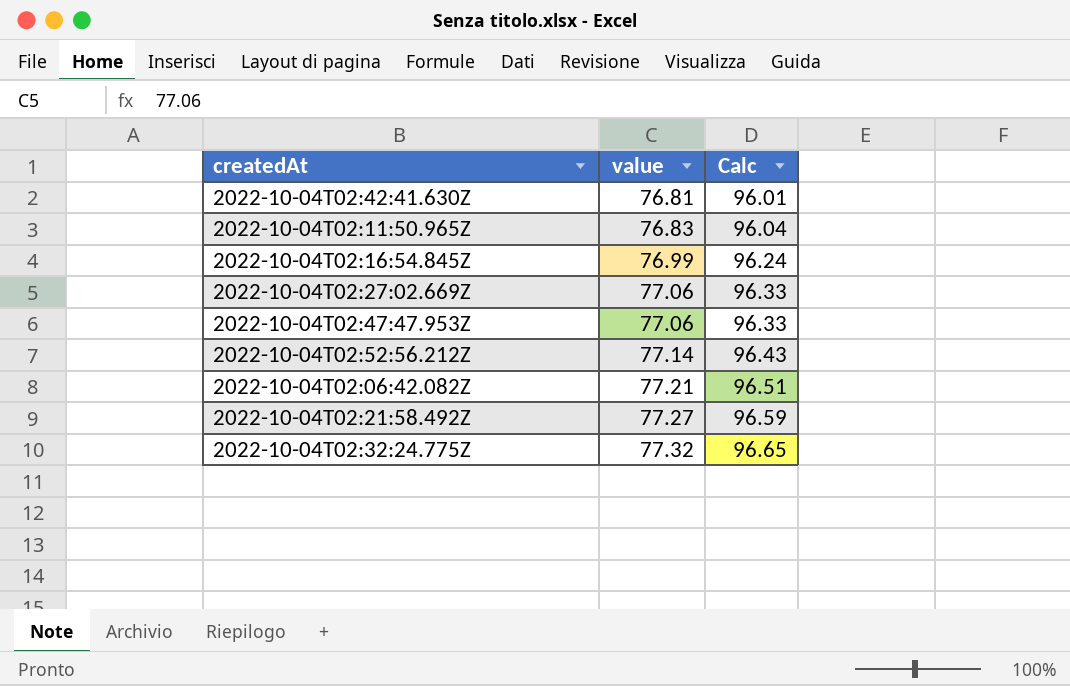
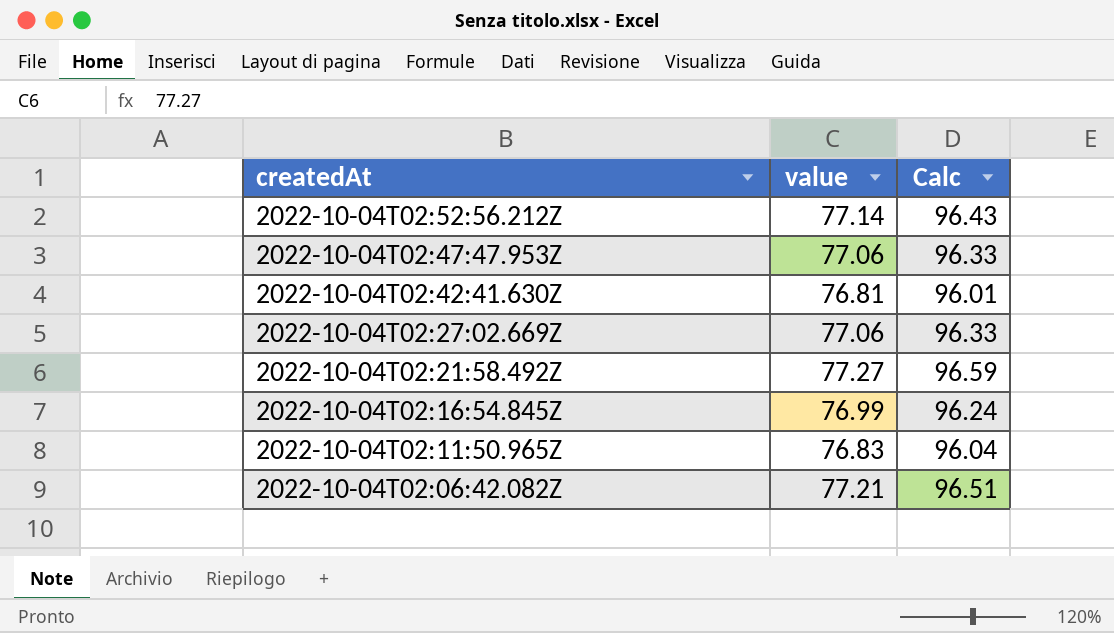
row order: value ascending -> createdAt descending
row 2022-10-04T02:32:24.775Z: 77.32 | 96.65 -> none

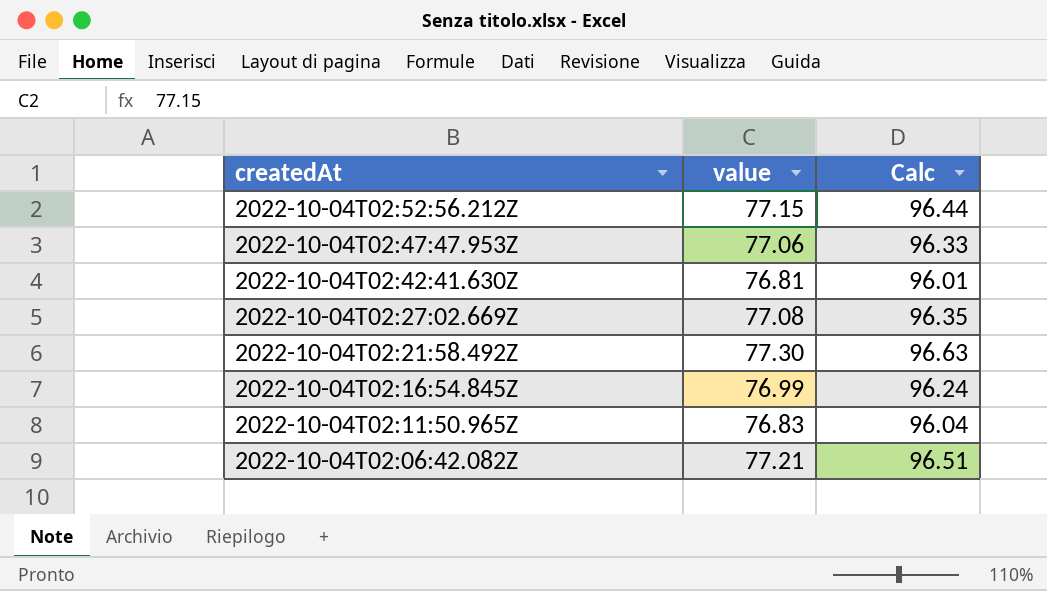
2022-10-04T02:52:56.212Z | value: 77.14 -> 77.15
2022-10-04T02:52:56.212Z | Calc: 96.43 -> 96.44
2022-10-04T02:27:02.669Z | value: 77.06 -> 77.08
2022-10-04T02:27:02.669Z | Calc: 96.33 -> 96.35
2022-10-04T02:21:58.492Z | value: 77.27 -> 77.30
2022-10-04T02:21:58.492Z | Calc: 96.59 -> 96.63

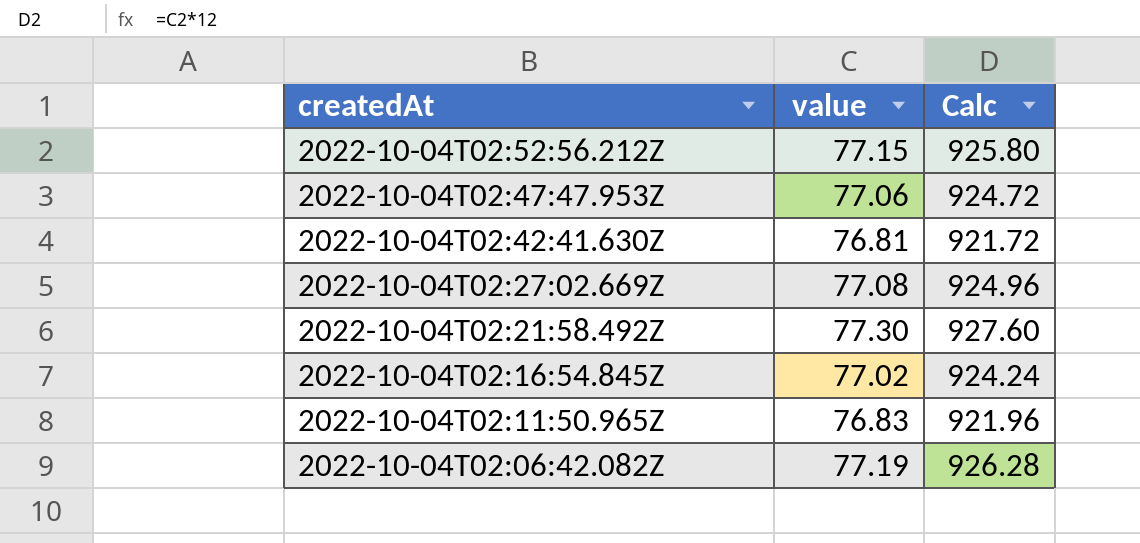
column Calc | formula: [value] * 1.25 -> [value] * 12
2022-10-04T02:16:54.845Z | value: 76.99 -> 77.02
2022-10-04T02:06:42.082Z | value: 77.21 -> 77.19

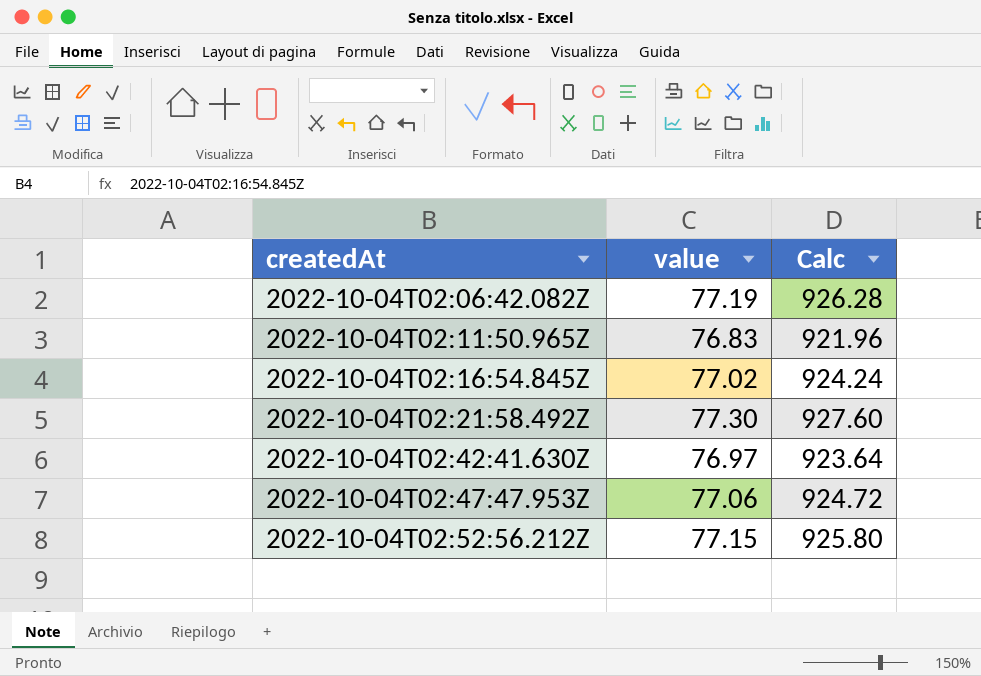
row order: createdAt descending -> createdAt ascending
row 2022-10-04T02:27:02.669Z: 77.08 | 924.96 -> none
2022-10-04T02:42:41.630Z | value: 76.81 -> 76.97
2022-10-04T02:42:41.630Z | Calc: 921.72 -> 923.64

